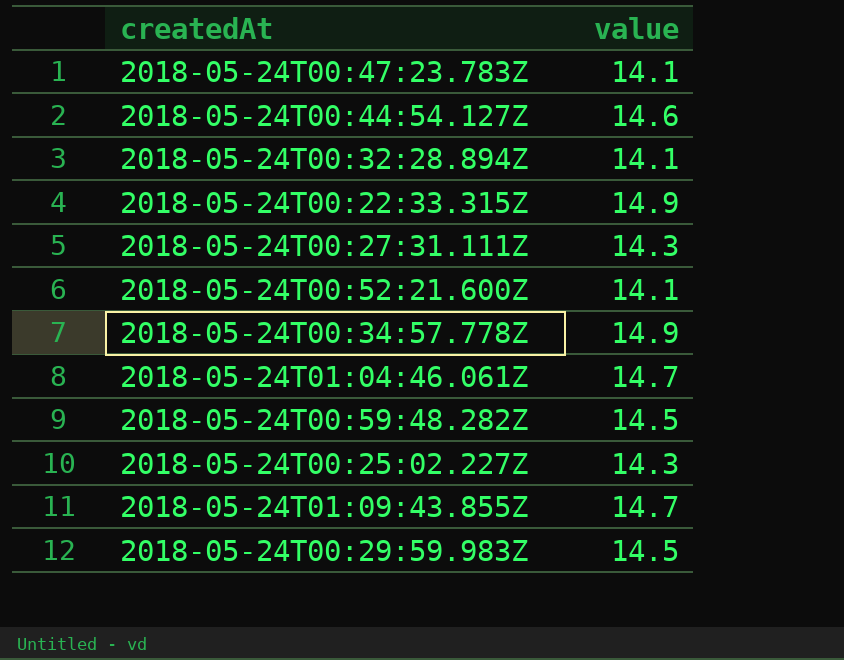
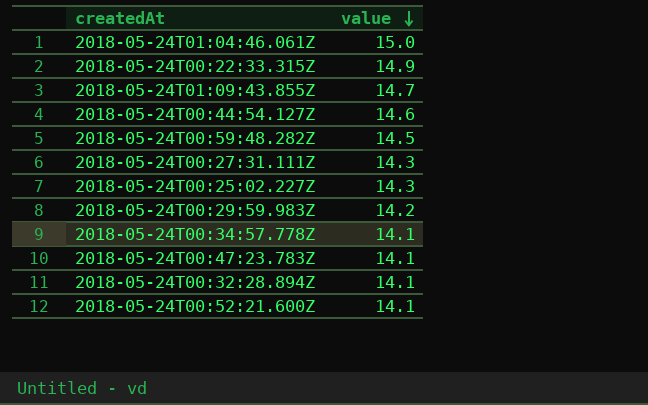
row order: none -> value descending
2018-05-24T01:04:46.061Z | value: 14.7 -> 15.0
2018-05-24T00:29:59.983Z | value: 14.5 -> 14.2
2018-05-24T00:34:57.778Z | value: 14.9 -> 14.1

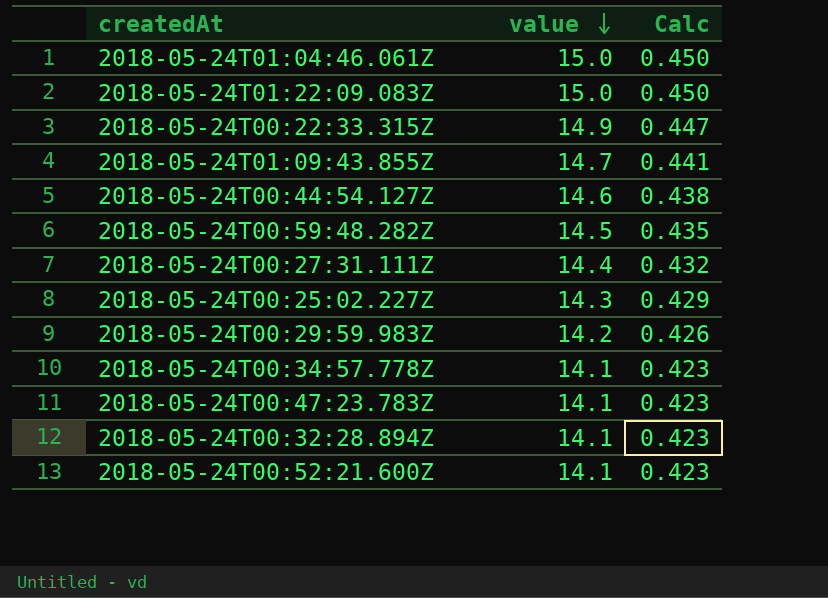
column Calc | formula: none -> [value] * 0.03
row 2018-05-24T01:22:09.083Z: none -> 15.0 | 0.450
2018-05-24T00:27:31.111Z | value: 14.3 -> 14.4

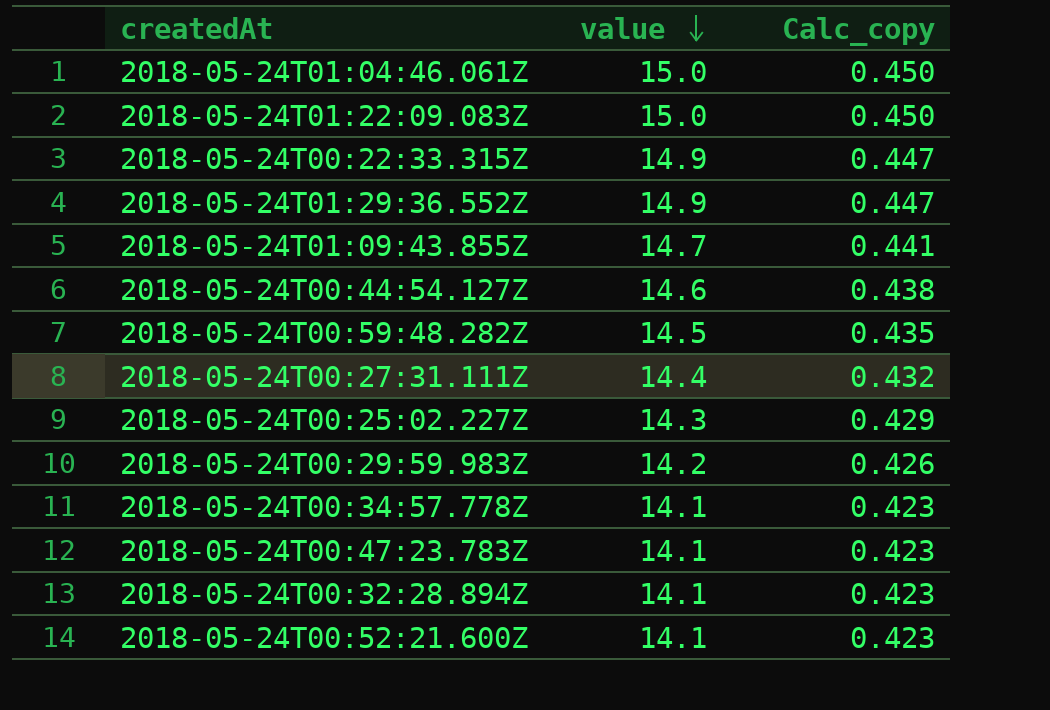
column name: Calc -> Calc_copy
row 2018-05-24T01:29:36.552Z: none -> 14.9 | 0.447

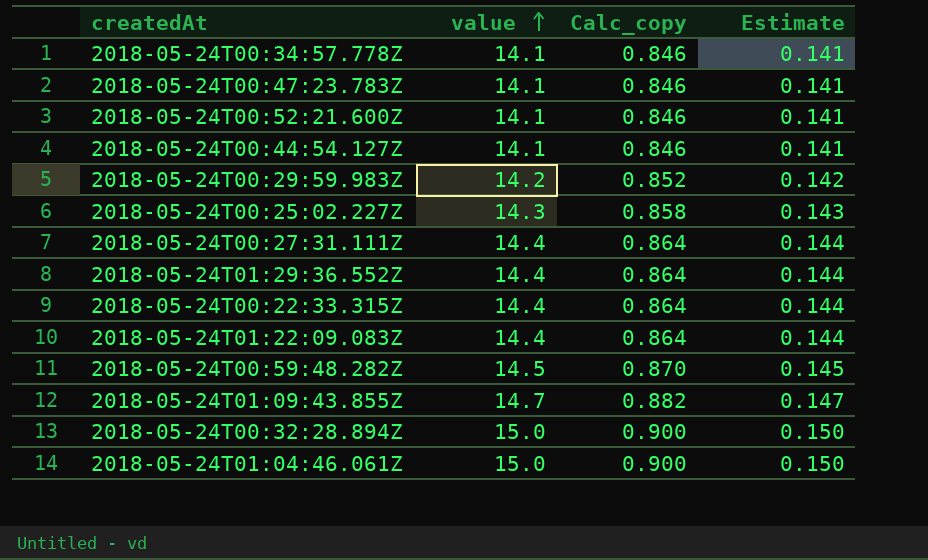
row order: value descending -> value ascending
column Calc_copy | formula: [value] * 0.03 -> [value] * 0.06
column Estimate | formula: none -> [value] * 0.01
2018-05-24T00:44:54.127Z | value: 14.6 -> 14.1
2018-05-24T01:29:36.552Z | value: 14.9 -> 14.4
2018-05-24T00:22:33.315Z | value: 14.9 -> 14.4
2018-05-24T01:22:09.083Z | value: 15.0 -> 14.4
2018-05-24T00:32:28.894Z | value: 14.1 -> 15.0

